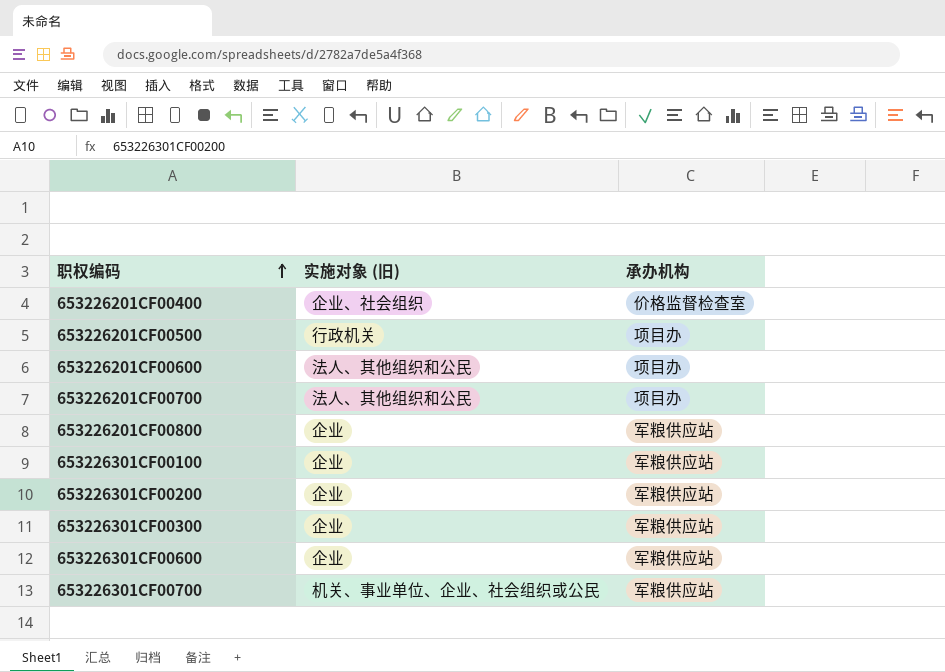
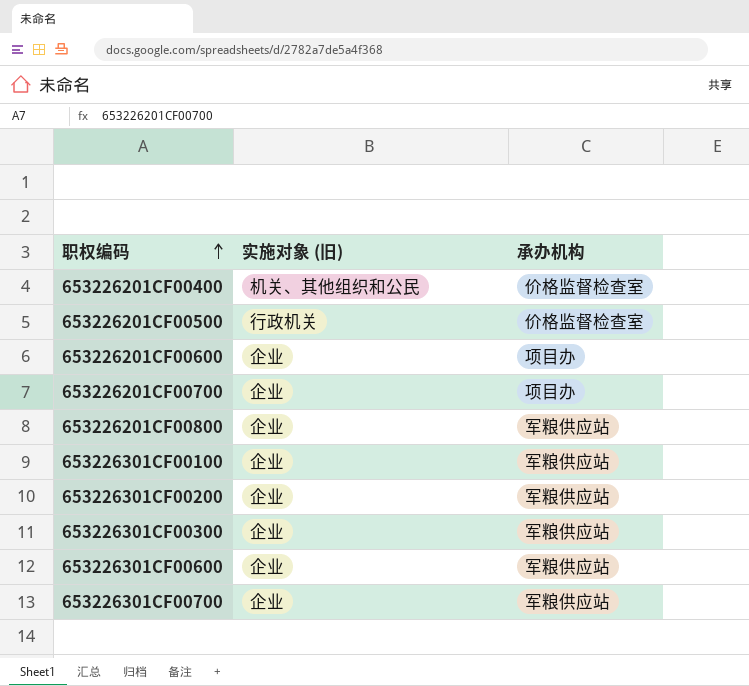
653226201CF00400 | 实施对象 (旧): 企业、社会组织 -> 机关、其他组织和公民
653226201CF00500 | 承办机构: 项目办 -> 价格监督检查室
653226201CF00600 | 实施对象 (旧): 法人、其他组织和公民 -> 企业
653226201CF00700 | 实施对象 (旧): 法人、其他组织和公民 -> 企业
653226301CF00700 | 实施对象 (旧): 机关、事业单位、企业、社会组织或公民 -> 企业

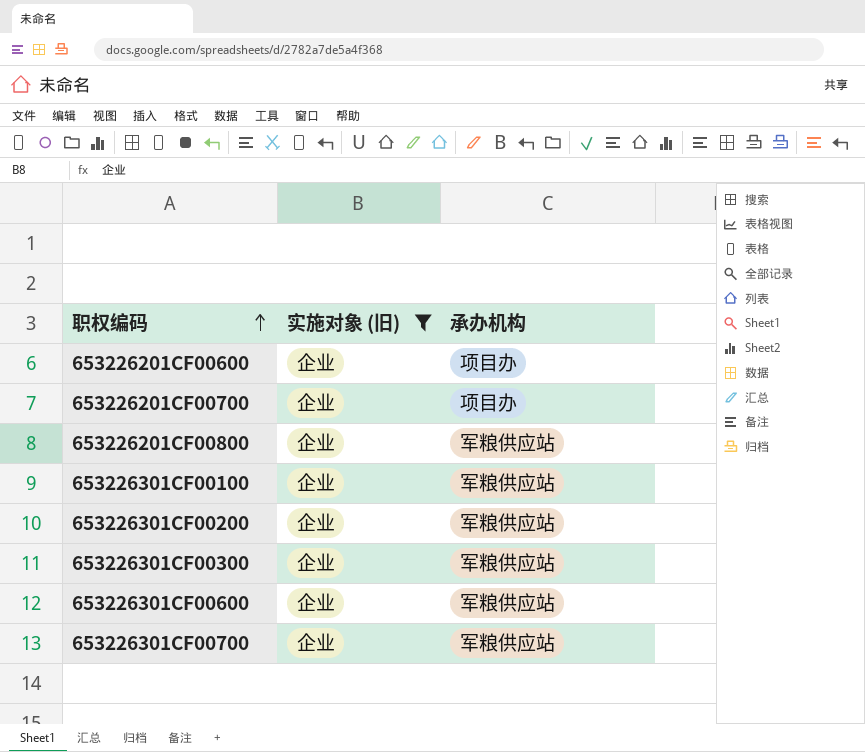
filter: none -> 实施对象 (旧) = 企业

